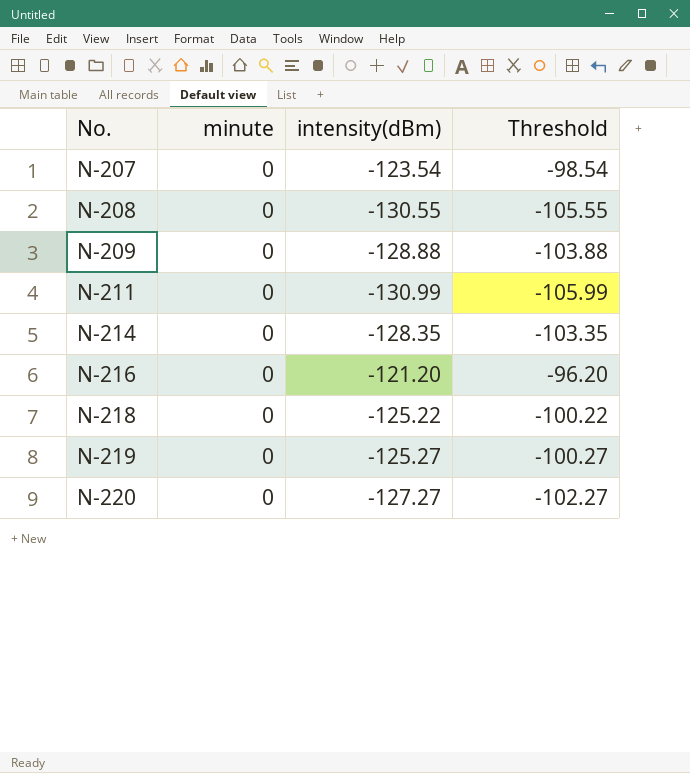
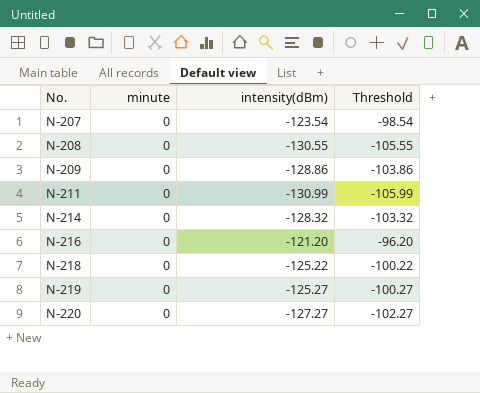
N-209 | intensity(dBm): -128.88 -> -128.86
N-209 | Threshold: -103.88 -> -103.86
N-214 | intensity(dBm): -128.35 -> -128.32
N-214 | Threshold: -103.35 -> -103.32

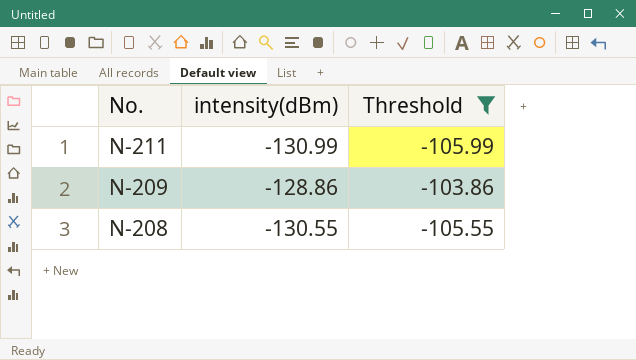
filter: none -> Threshold <= -103.86
row order: No. ascending -> No. descending
column minute | position: 2 -> none

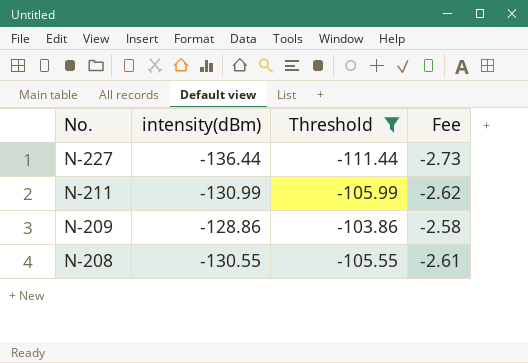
column Fee | formula: none -> [intensity(dBm)] * 0.02
row N-227: none -> -136.44 | -111.44 | -2.73

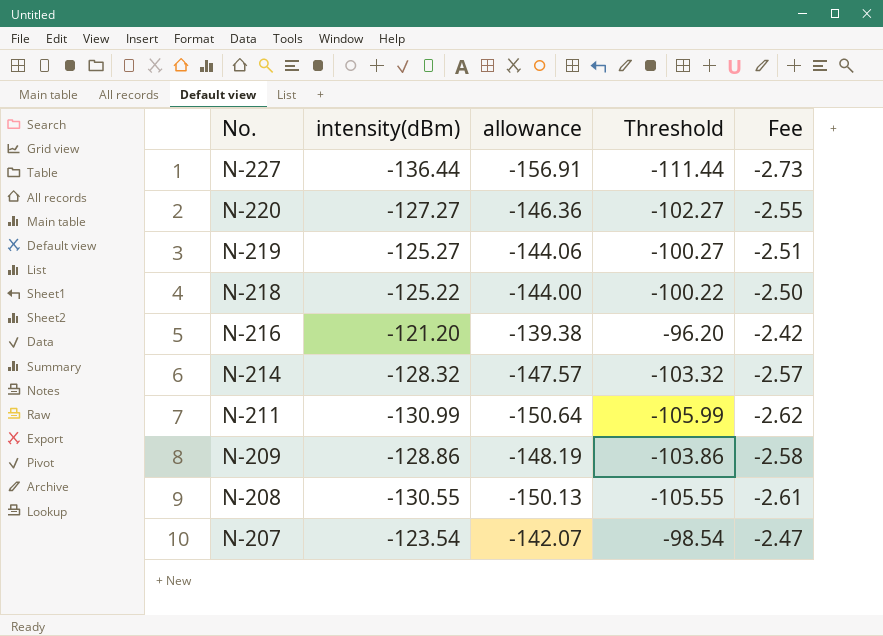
filter: Threshold <= -103.86 -> none
column allowance | formula: none -> [intensity(dBm)] * 1.15

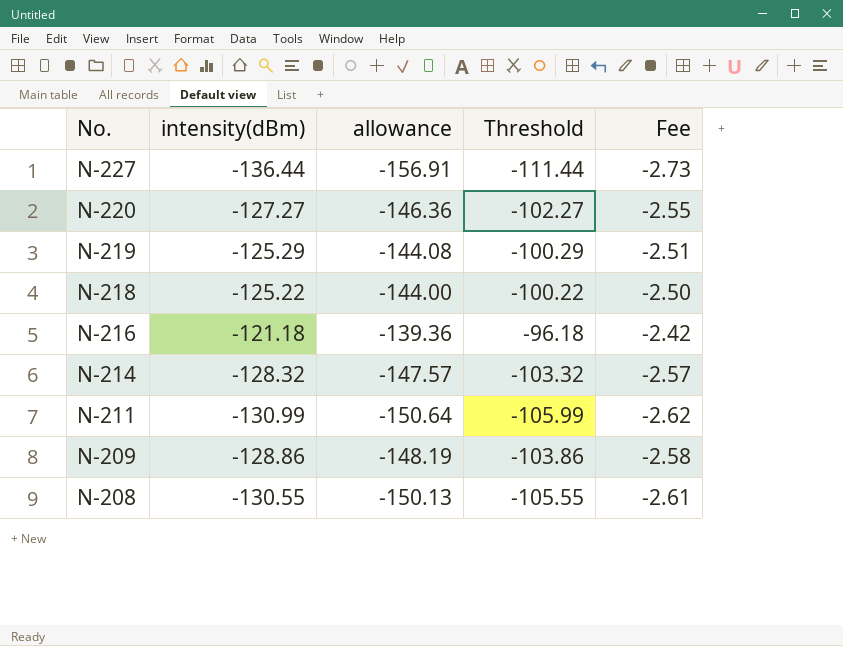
row N-207: -123.54 | -142.07 | -98.54 | -2.47 -> none
N-219 | intensity(dBm): -125.27 -> -125.29
N-219 | allowance: -144.06 -> -144.08
N-219 | Threshold: -100.27 -> -100.29
N-216 | intensity(dBm): -121.20 -> -121.18
N-216 | allowance: -139.38 -> -139.36
N-216 | Threshold: -96.20 -> -96.18

